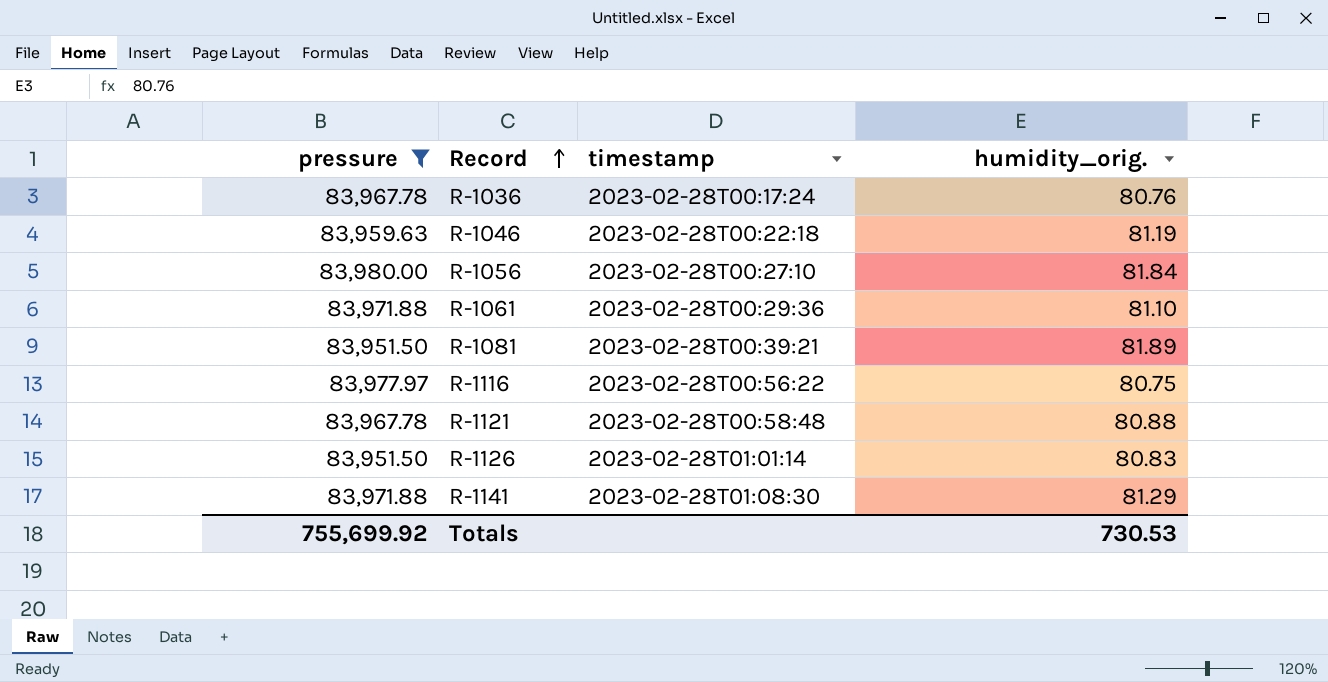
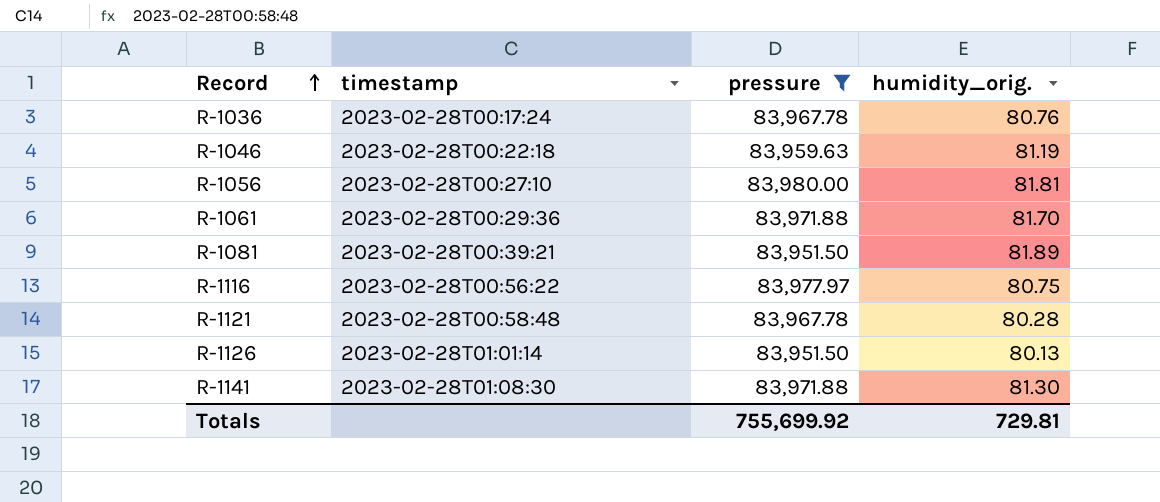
column pressure | position: 1 -> 3
R-1056 | humidity_orig.: 81.84 -> 81.81
R-1061 | humidity_orig.: 81.10 -> 81.70
R-1121 | humidity_orig.: 80.88 -> 80.28
R-1126 | humidity_orig.: 80.83 -> 80.13
R-1141 | humidity_orig.: 81.29 -> 81.30
Totals | humidity_orig.: 730.53 -> 729.81

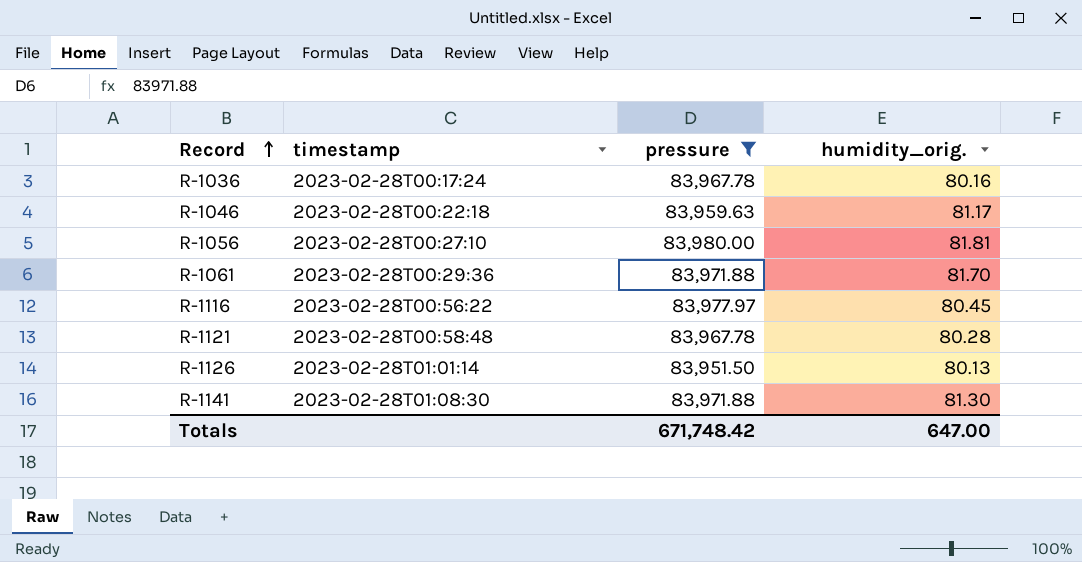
row R-1081: 2023-02-28T00:39:21 | 83,951.50 | 81.89 -> none
R-1036 | humidity_orig.: 80.76 -> 80.16
R-1046 | humidity_orig.: 81.19 -> 81.17
R-1116 | humidity_orig.: 80.75 -> 80.45
Totals | pressure: 755,699.92 -> 671,748.42
Totals | humidity_orig.: 729.81 -> 647.00

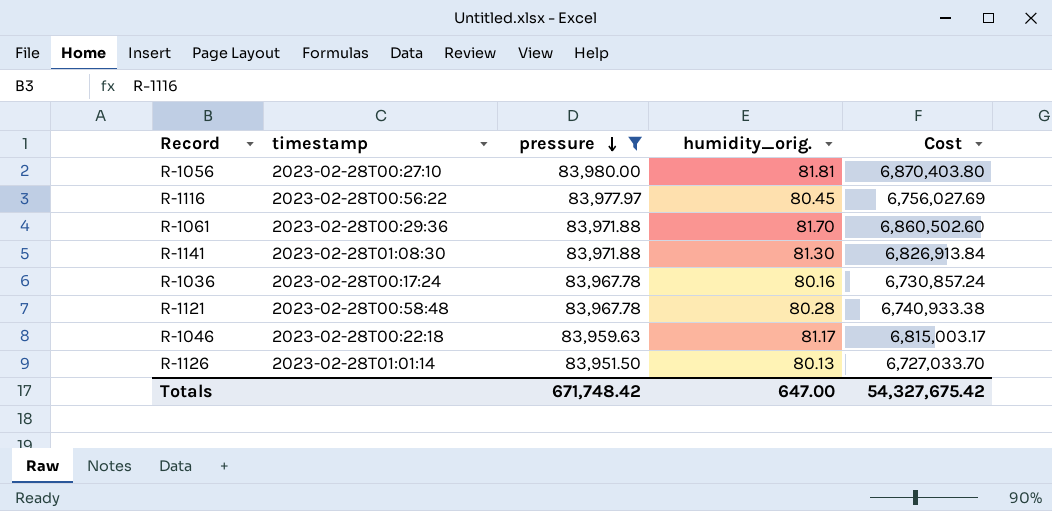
row order: Record ascending -> pressure descending
column Cost | formula: none -> [pressure] * [humidity_orig.]

